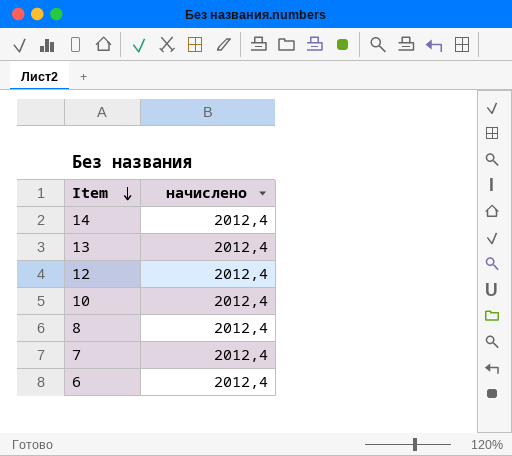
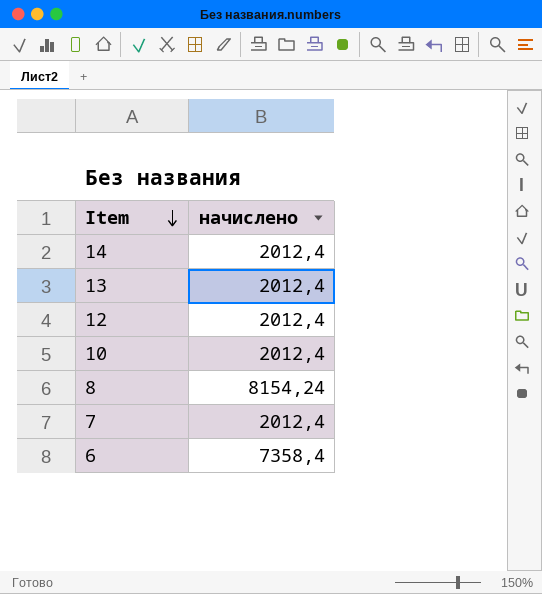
8 | начислено: 2012,4 -> 8154,24
6 | начислено: 2012,4 -> 7358,4

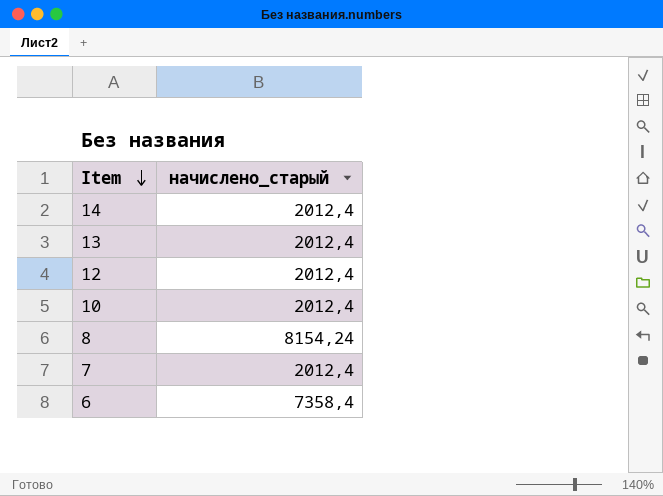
column name: начислено -> начислено_старый

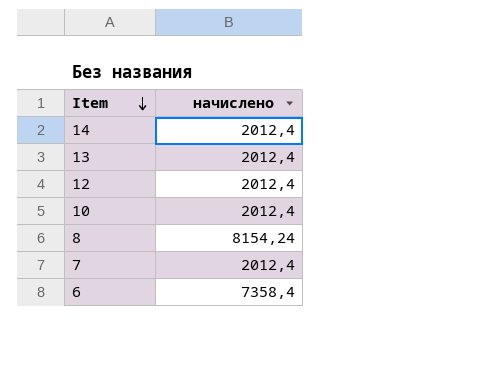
column name: начислено_старый -> начислено

